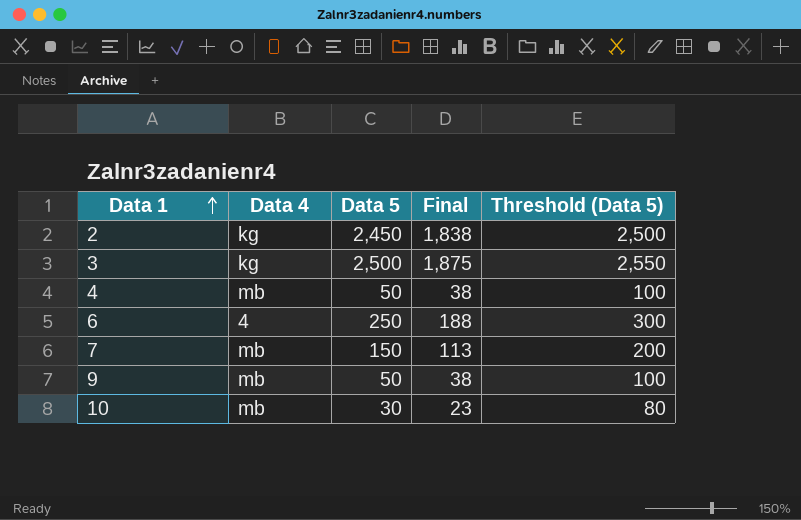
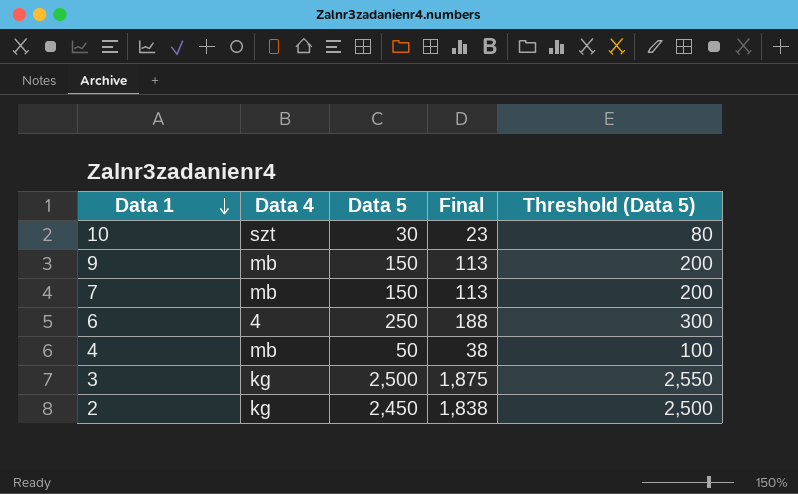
row order: Data 1 ascending -> Data 1 descending
10 | Data 4: mb -> szt
9 | Data 5: 50 -> 150
9 | Final: 38 -> 113
9 | Threshold (Data 5): 100 -> 200

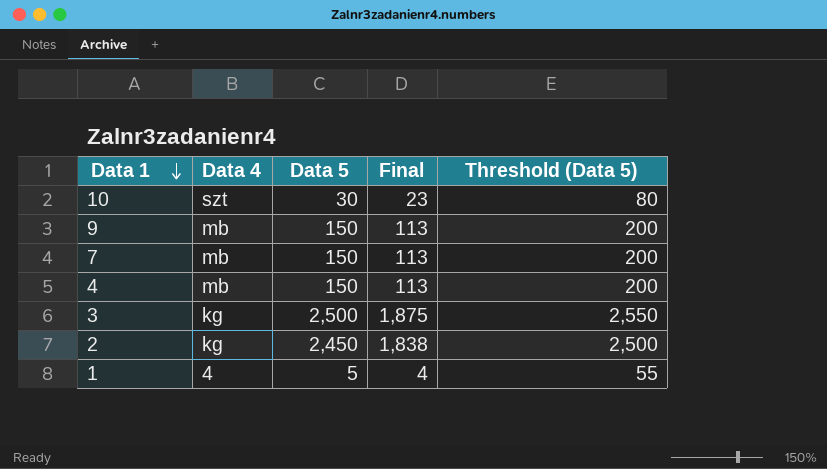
row 6: 4 | 250 | 188 | 300 -> none
4 | Data 5: 50 -> 150
4 | Final: 38 -> 113
4 | Threshold (Data 5): 100 -> 200
row 1: none -> 4 | 5 | 4 | 55

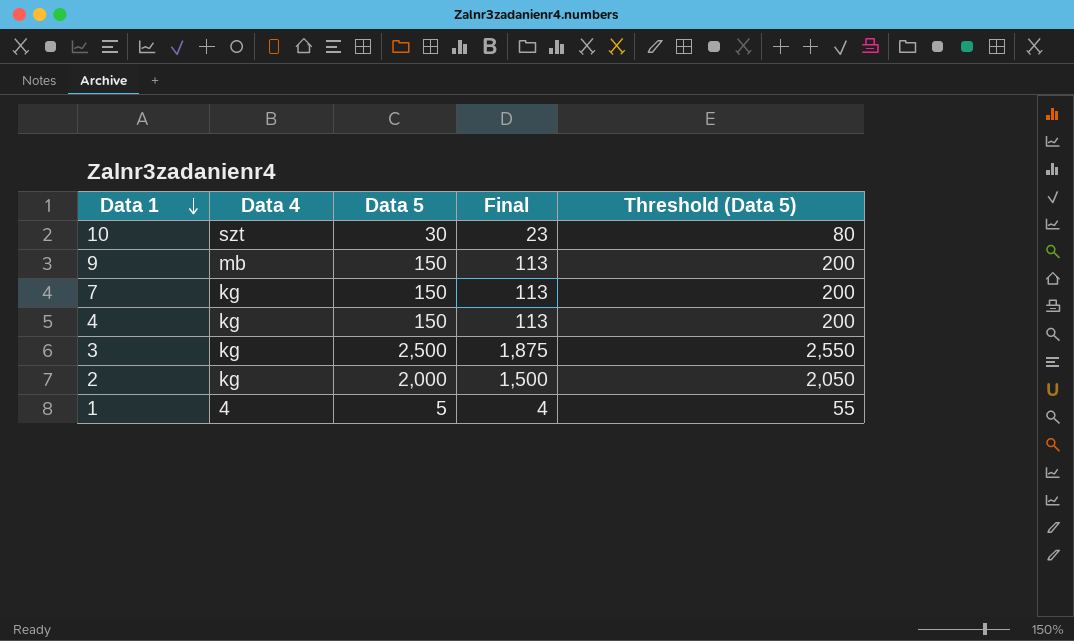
7 | Data 4: mb -> kg
4 | Data 4: mb -> kg
2 | Data 5: 2,450 -> 2,000
2 | Final: 1,838 -> 1,500
2 | Threshold (Data 5): 2,500 -> 2,050

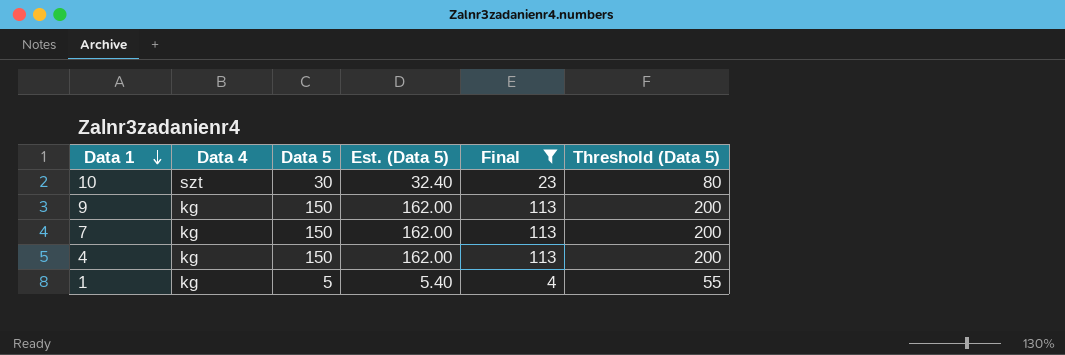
filter: none -> Final <= 113
column Est. (Data 5) | formula: none -> [Data 5] * 1.08
9 | Data 4: mb -> kg
1 | Data 4: 4 -> kg

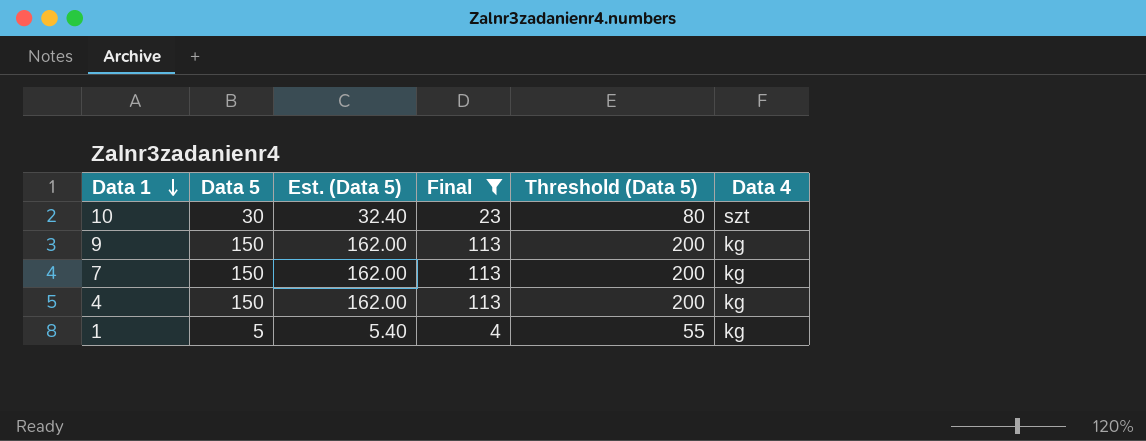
column Data 4 | position: 2 -> 6

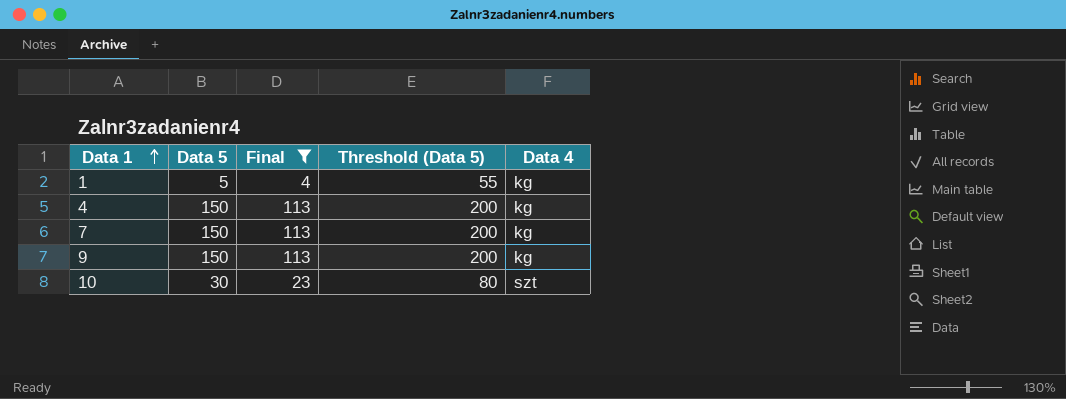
row order: Data 1 descending -> Data 1 ascending
column Est. (Data 5) | formula: [Data 5] * 1.08 -> none

